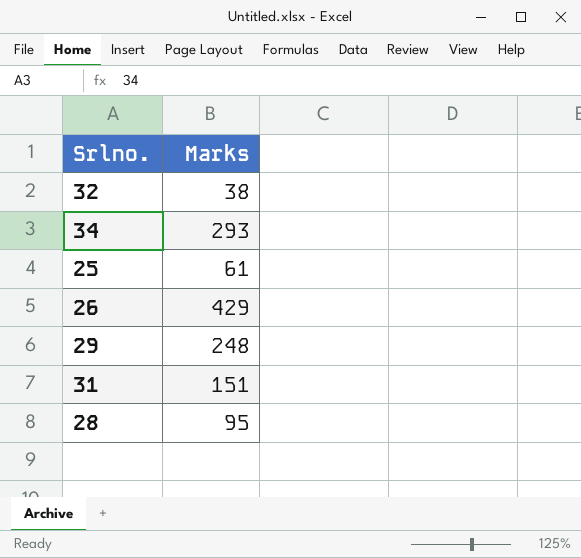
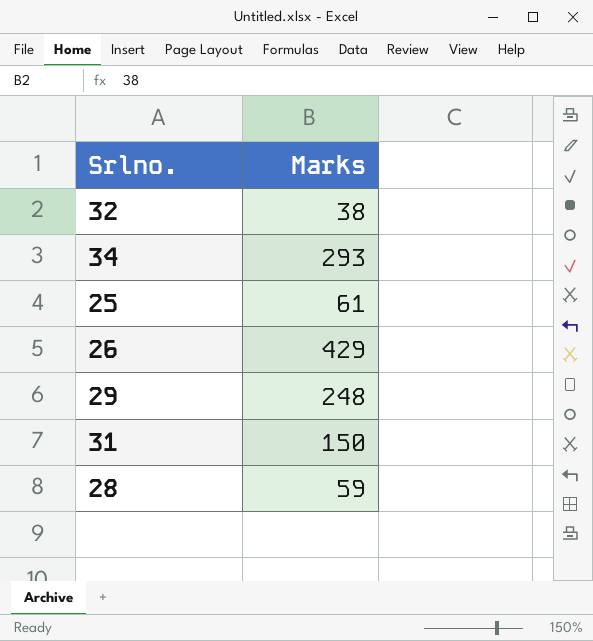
31 | Marks: 151 -> 150
28 | Marks: 95 -> 59

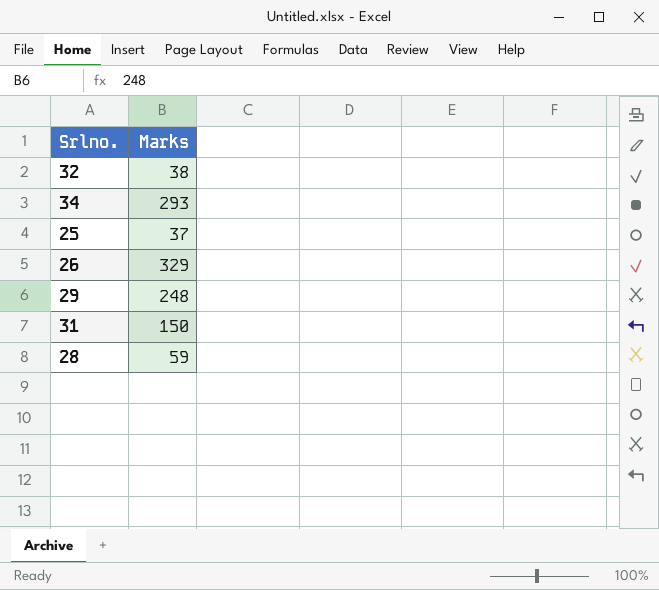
25 | Marks: 61 -> 37
26 | Marks: 429 -> 329

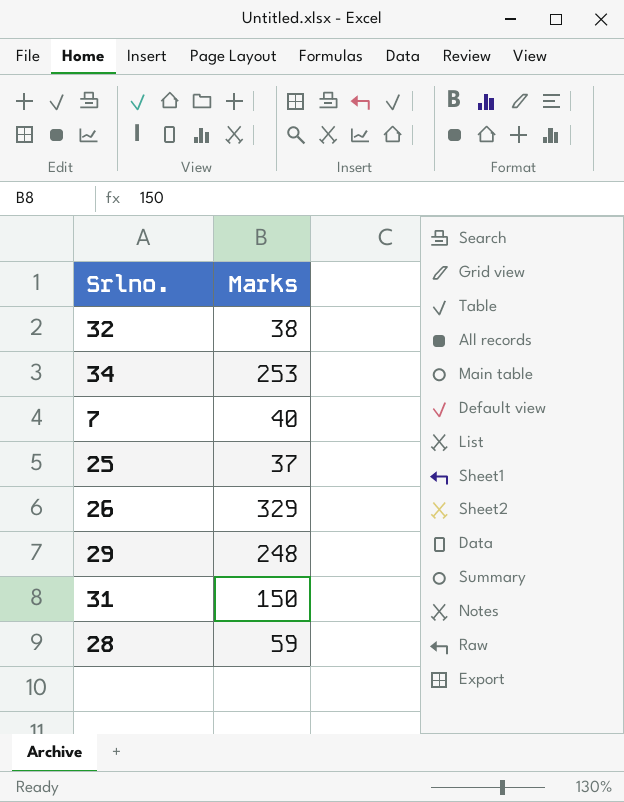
34 | Marks: 293 -> 253
row 7: none -> 40

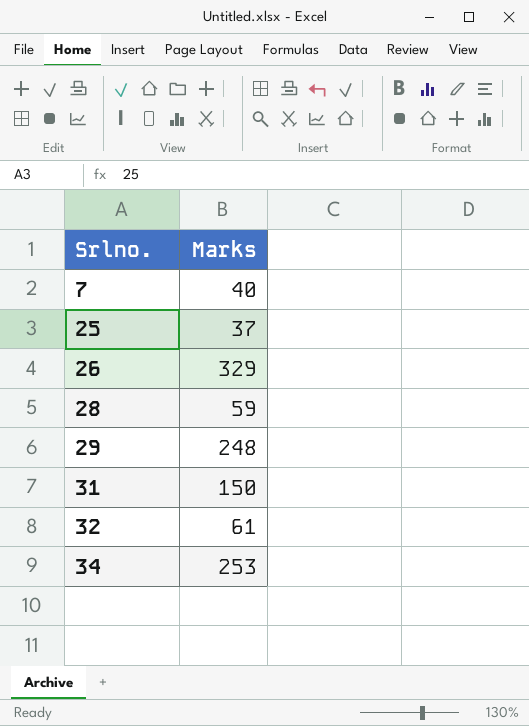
row order: none -> Srlno. ascending
32 | Marks: 38 -> 61

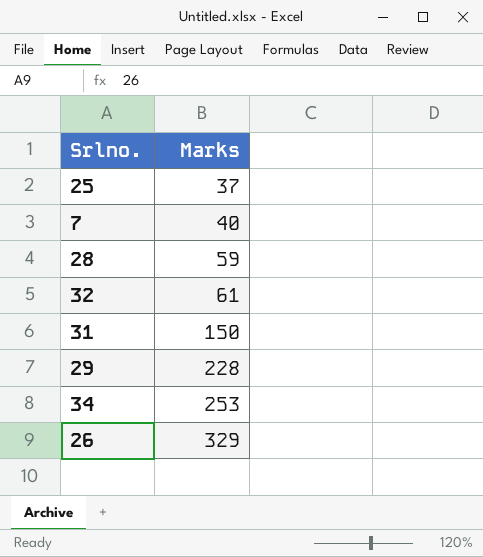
row order: Srlno. ascending -> Marks ascending
29 | Marks: 248 -> 228

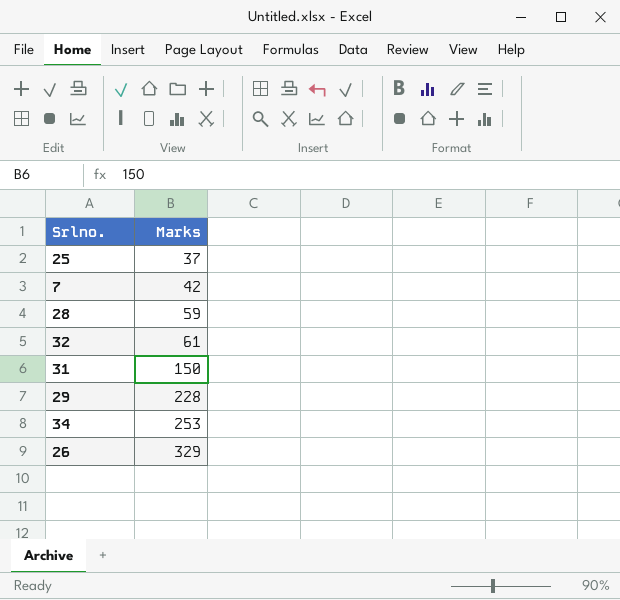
7 | Marks: 40 -> 42

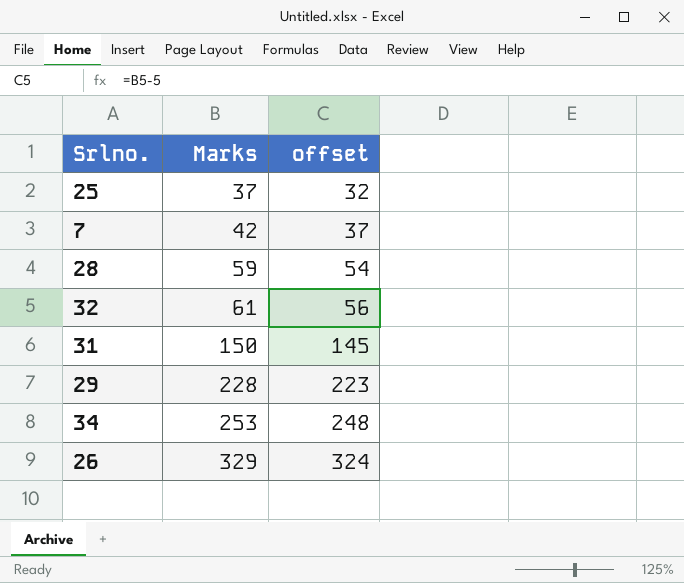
column offset | formula: none -> [Marks] - 5

